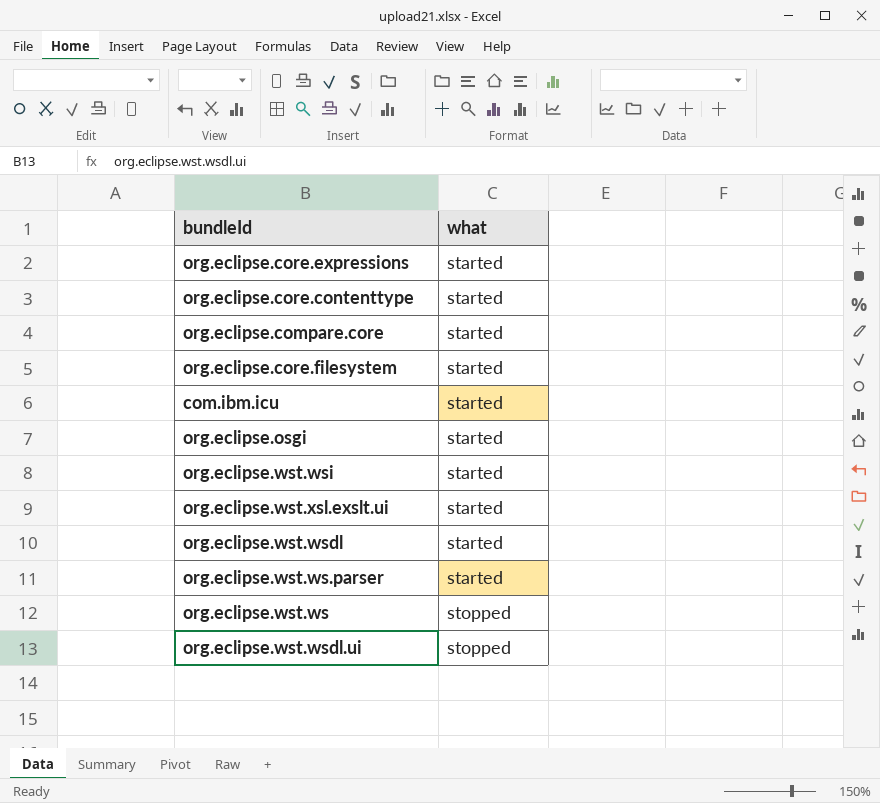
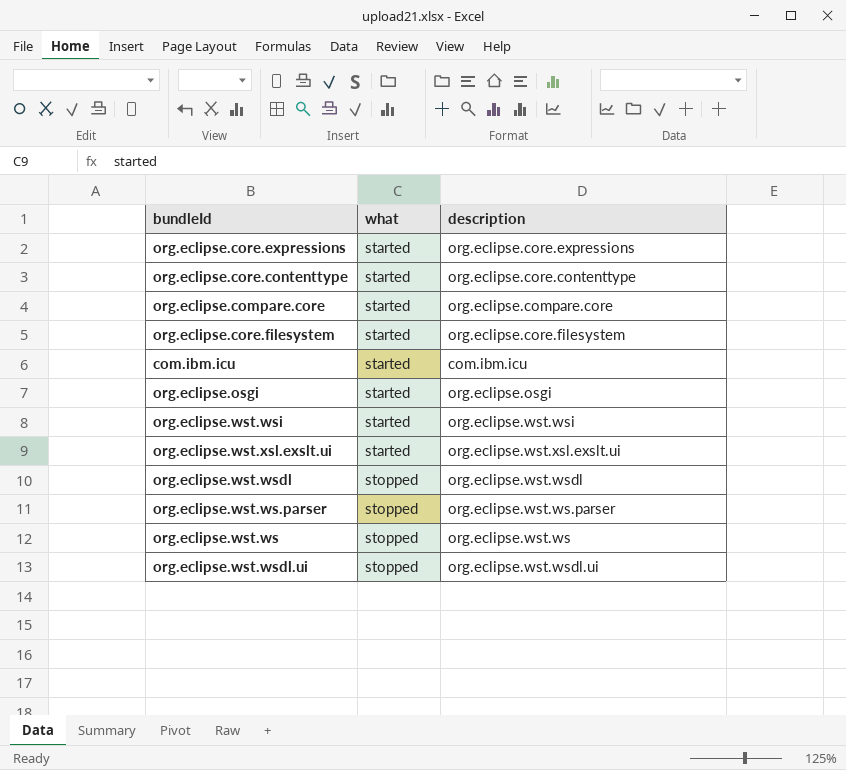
column description | position: none -> 3
org.eclipse.wst.wsdl | what: started -> stopped
org.eclipse.wst.ws.parser | what: started -> stopped

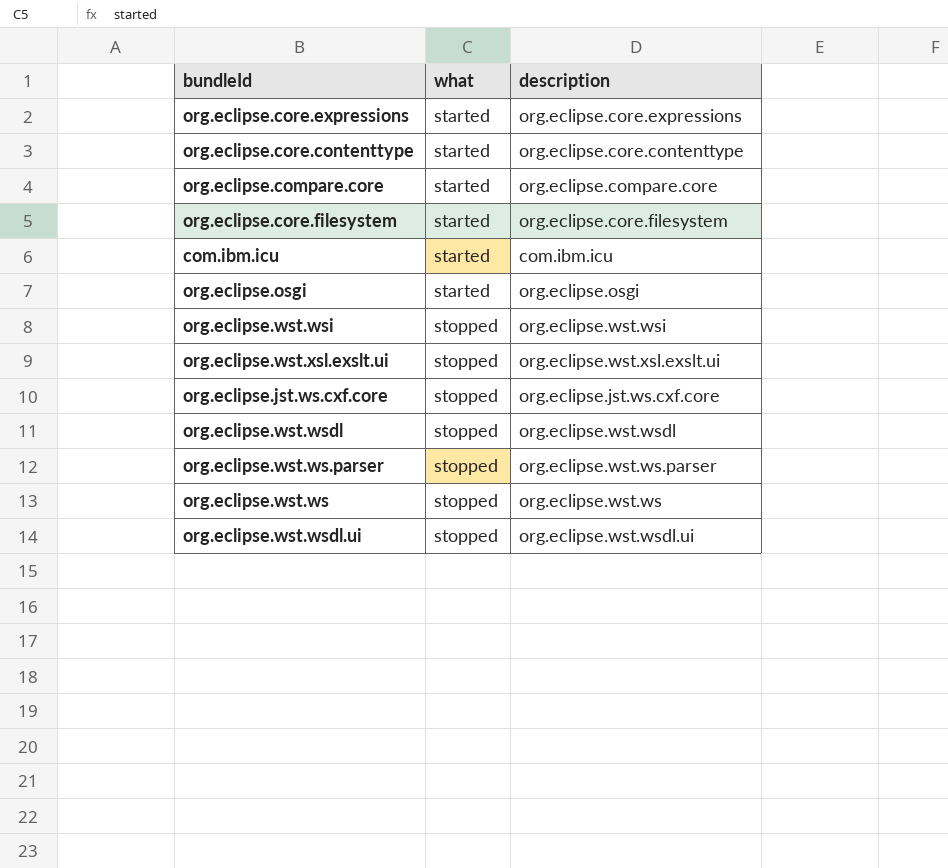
org.eclipse.wst.wsi | what: started -> stopped
org.eclipse.wst.xsl.exslt.ui | what: started -> stopped
row org.eclipse.jst.ws.cxf.core: none -> stopped | org.eclipse.jst.ws.cxf.core

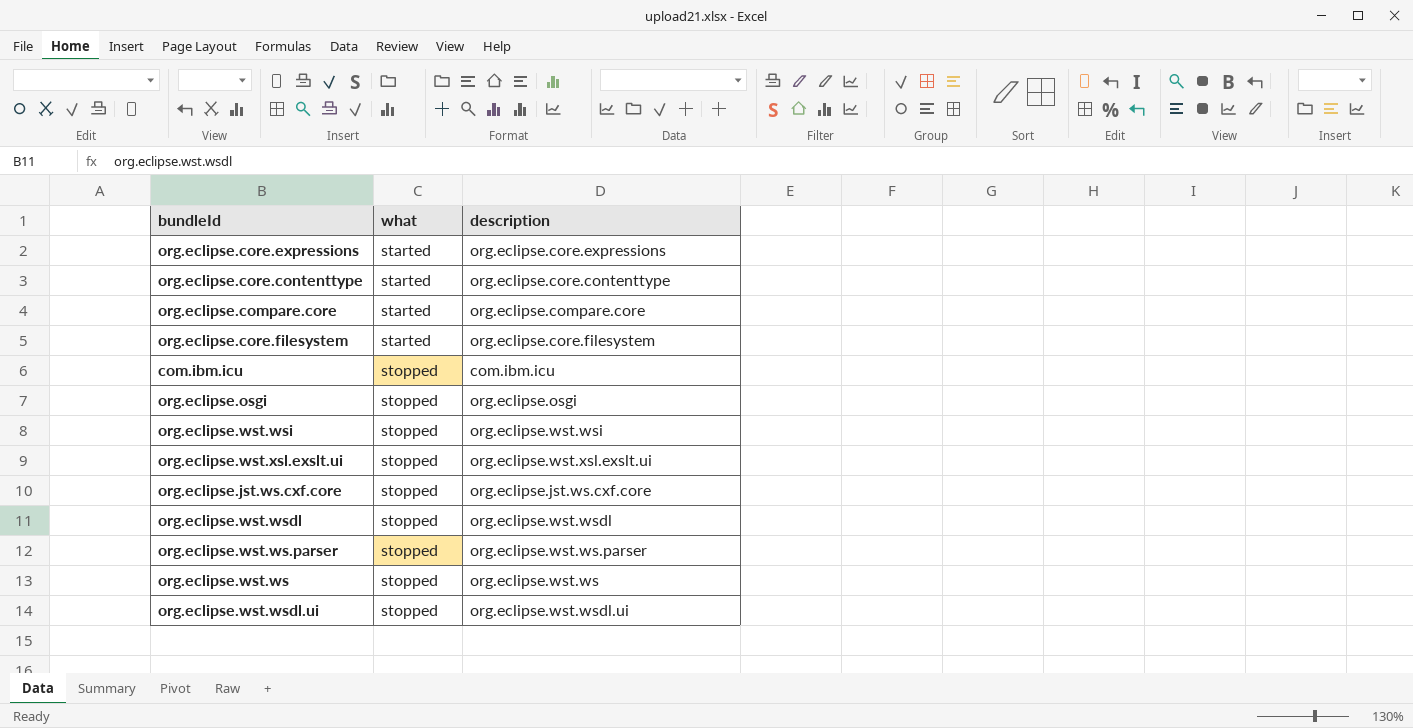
com.ibm.icu | what: started -> stopped
org.eclipse.osgi | what: started -> stopped

